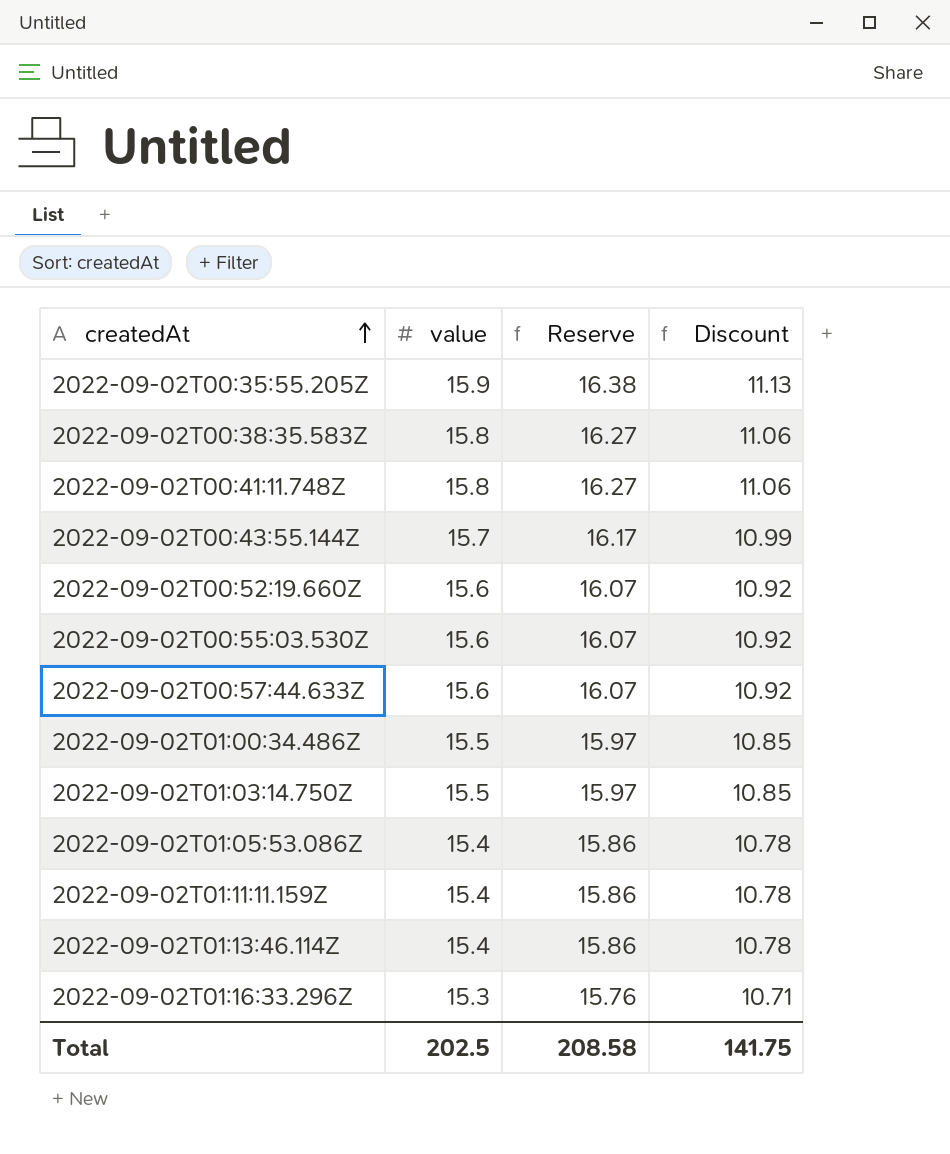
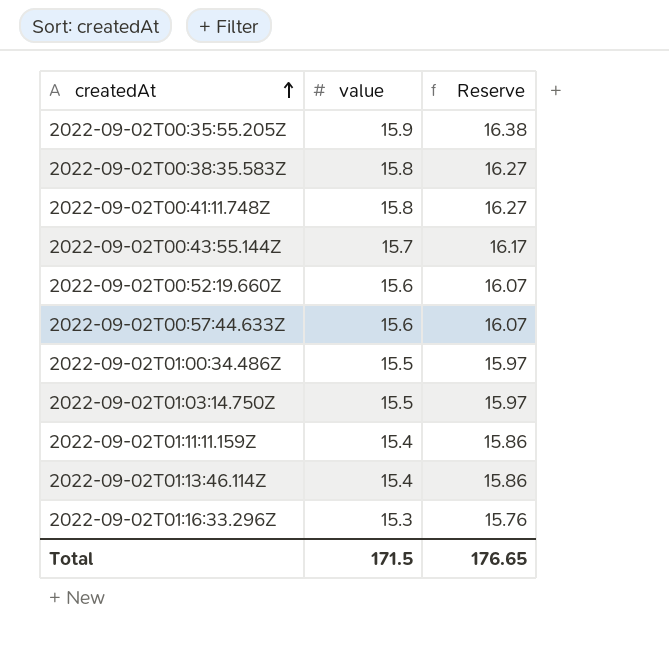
column Discount | formula: [value] * 0.7 -> none
row 2022-09-02T00:55:03.530Z: 15.6 | 16.07 | 10.92 -> none
row 2022-09-02T01:05:53.086Z: 15.4 | 15.86 | 10.78 -> none
Total | value: 202.5 -> 171.5
Total | Reserve: 208.58 -> 176.65

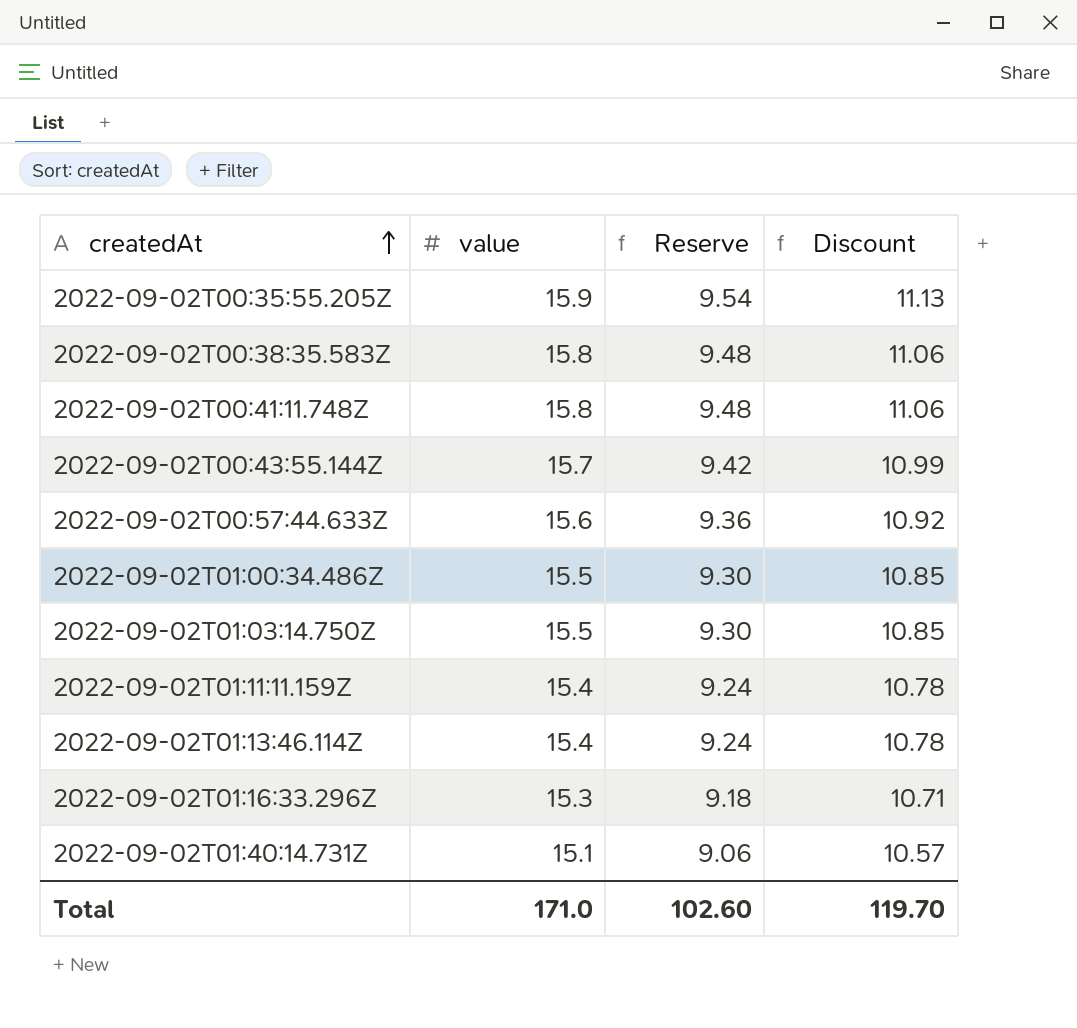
column Reserve | formula: [value] * 1.03 -> [value] * 0.6
column Discount | formula: none -> [value] * 0.7
row 2022-09-02T00:52:19.660Z: 15.6 | 16.07 -> none
row 2022-09-02T01:40:14.731Z: none -> 15.1 | 9.06 | 10.57
Total | value: 171.5 -> 171.0
Total | Reserve: 176.65 -> 102.60

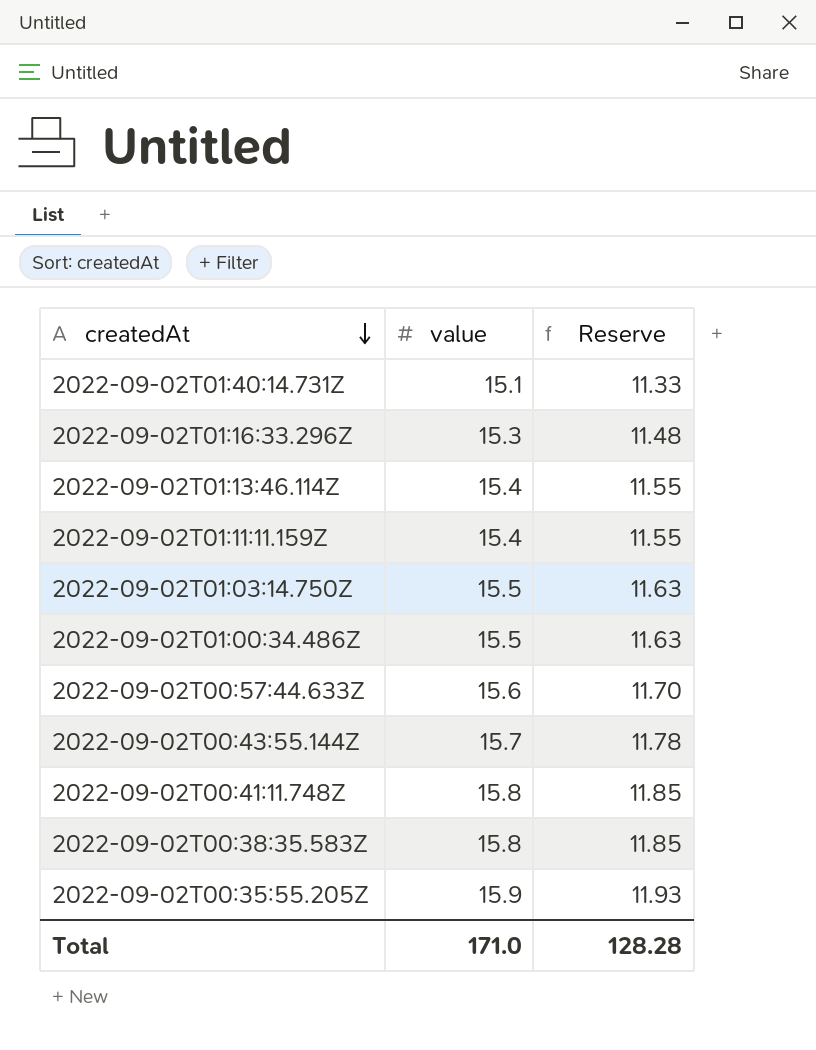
row order: createdAt ascending -> createdAt descending
column Discount | formula: [value] * 0.7 -> none
column Reserve | formula: [value] * 0.6 -> [value] * 0.75
Total | Reserve: 102.60 -> 128.28

